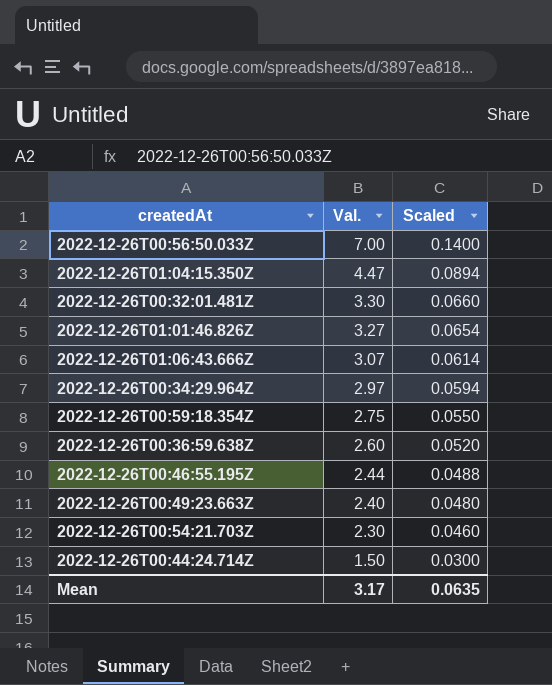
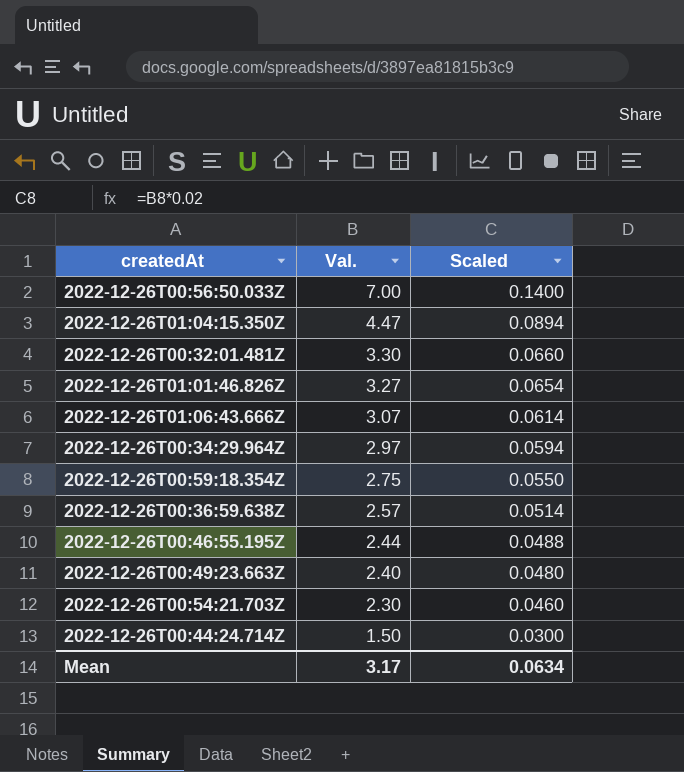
2022-12-26T00:36:59.638Z | Val.: 2.60 -> 2.57
2022-12-26T00:36:59.638Z | Scaled: 0.0520 -> 0.0514
Mean | Scaled: 0.0635 -> 0.0634

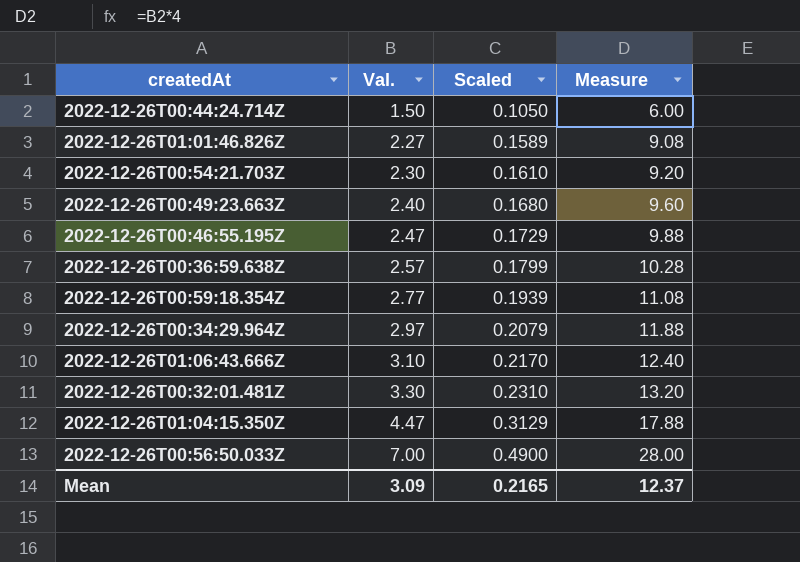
row order: Val. descending -> Val. ascending
column Scaled | formula: [Val.] * 0.02 -> [Val.] * 0.07
column Measure | formula: none -> [Val.] * 4
2022-12-26T01:01:46.826Z | Val.: 3.27 -> 2.27
2022-12-26T00:46:55.195Z | Val.: 2.44 -> 2.47
2022-12-26T00:59:18.354Z | Val.: 2.75 -> 2.77
2022-12-26T01:06:43.666Z | Val.: 3.07 -> 3.10
Mean | Val.: 3.17 -> 3.09
Mean | Scaled: 0.0634 -> 0.2165

